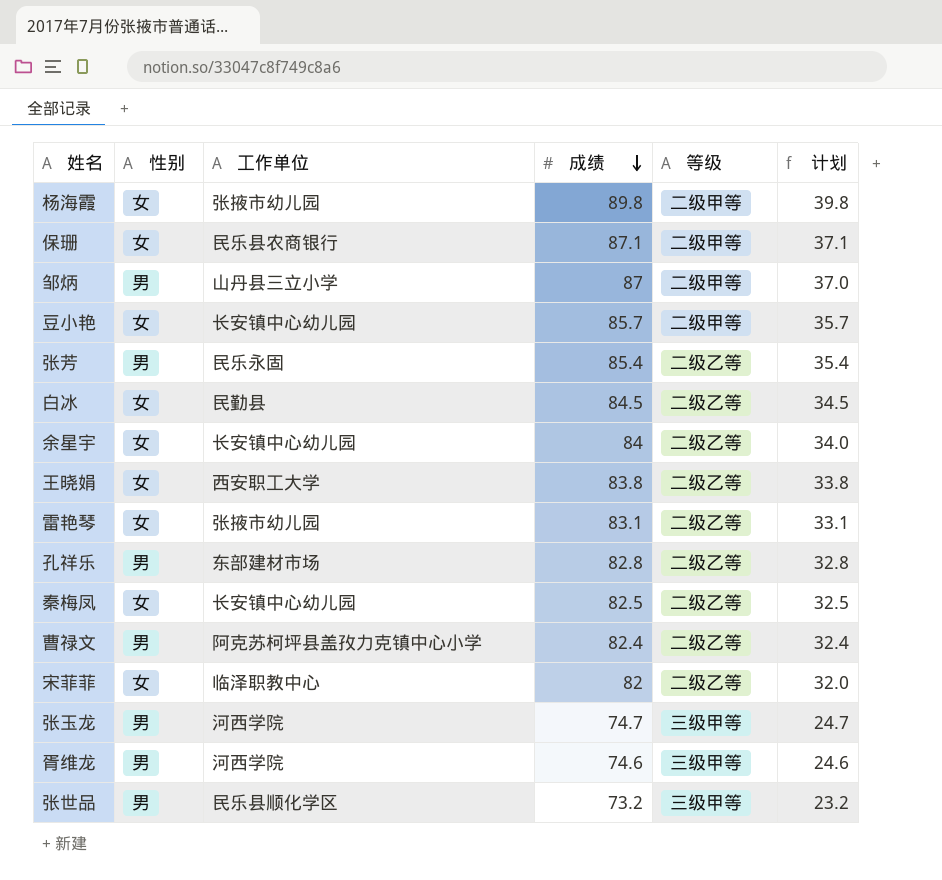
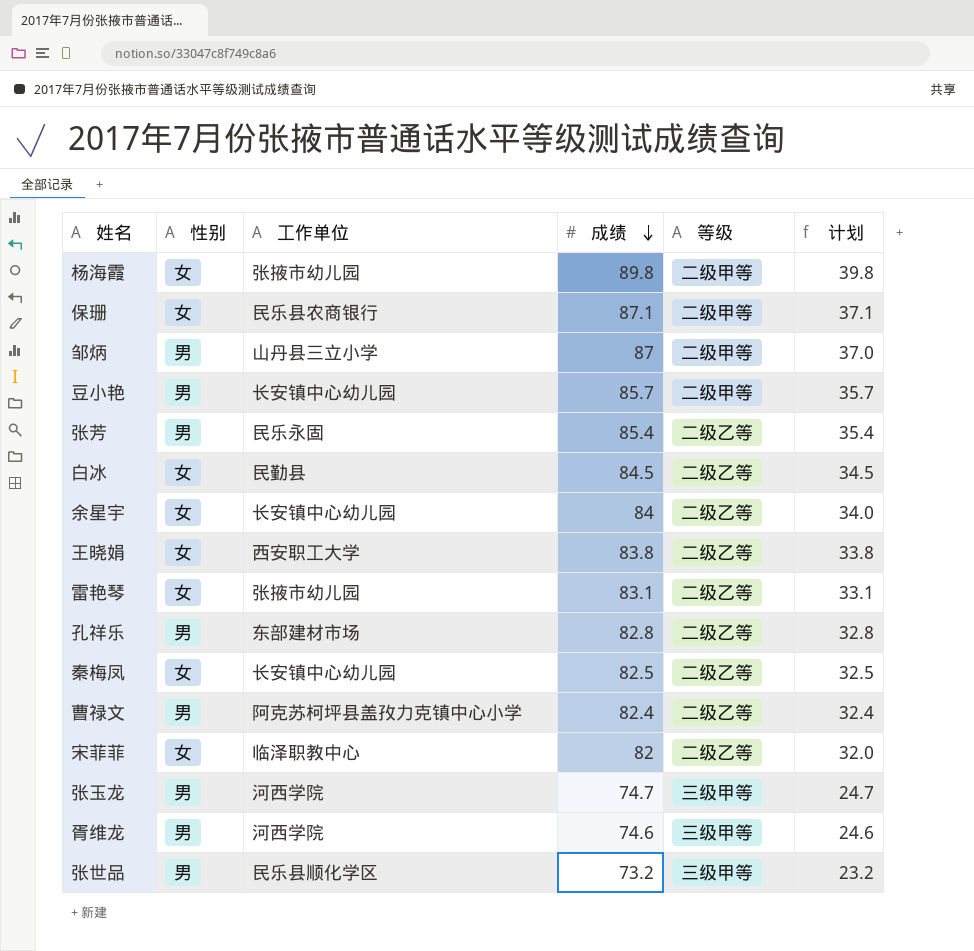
豆小艳 | 性别: 女 -> 男

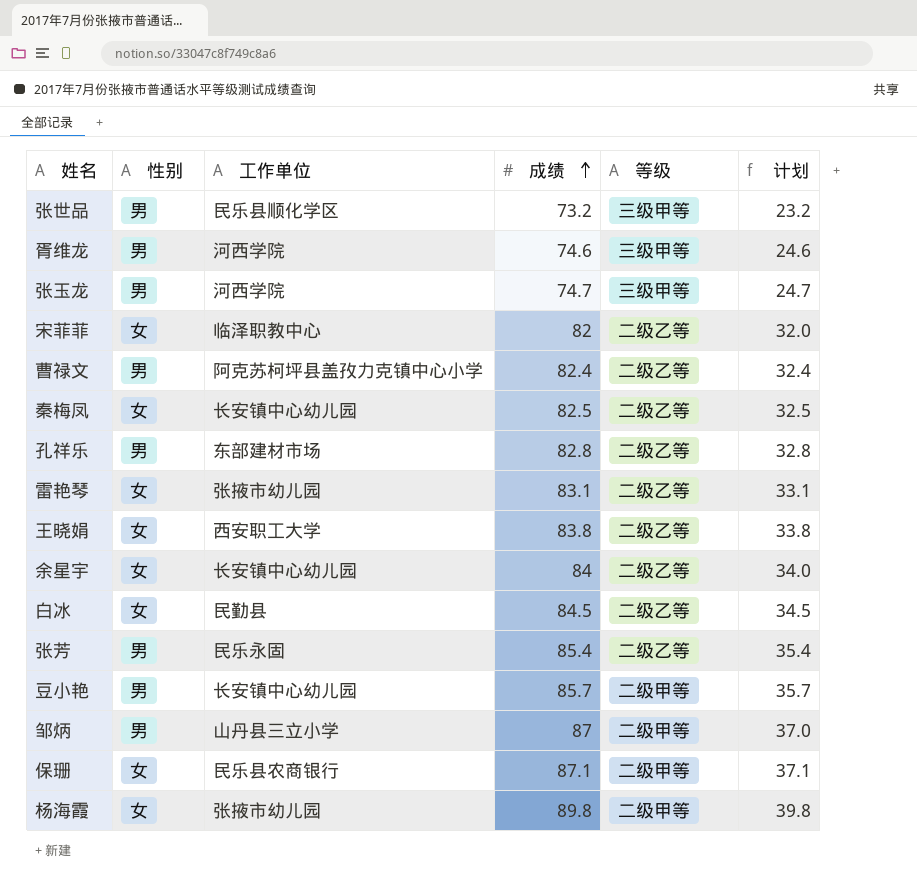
row order: 成绩 descending -> 成绩 ascending

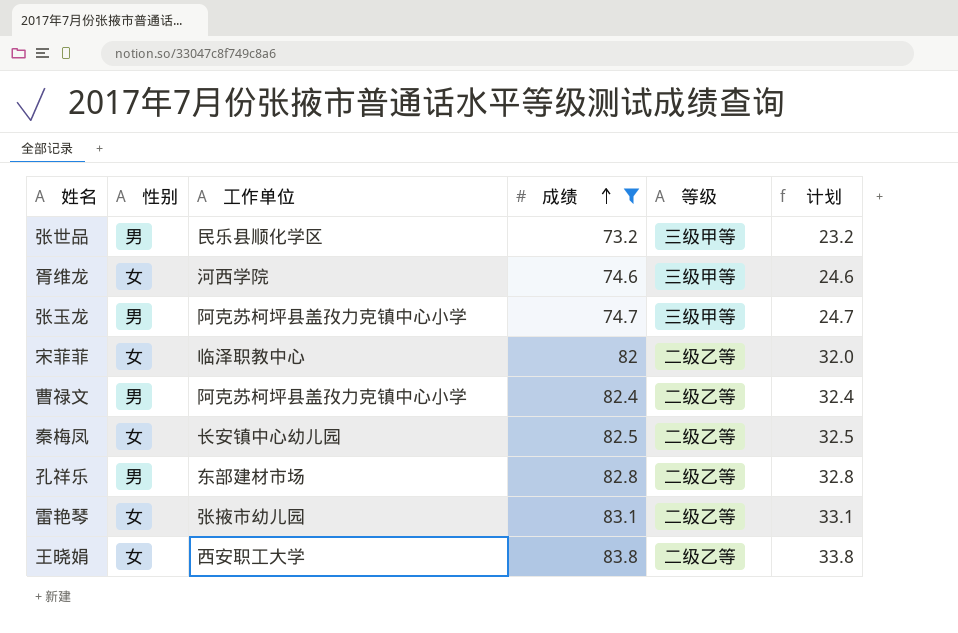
filter: none -> 成绩 <= 83.8
胥维龙 | 性别: 男 -> 女
张玉龙 | 工作单位: 河西学院 -> 阿克苏柯坪县盖孜力克镇中心小学

